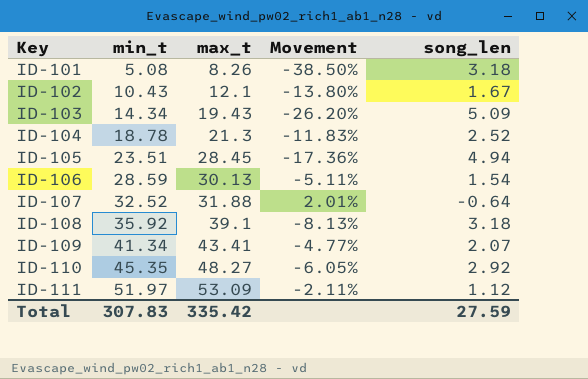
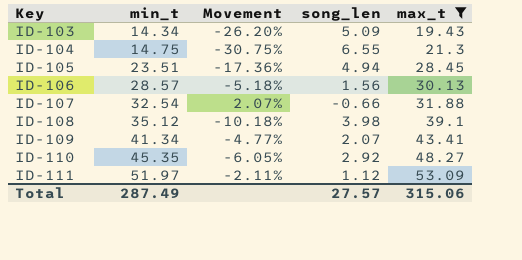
filter: none -> max_t >= 19.43
column max_t | position: 3 -> 5
ID-104 | min_t: 18.78 -> 14.75
ID-104 | Movement: -11.83% -> -30.75%
ID-104 | song_len: 2.52 -> 6.55
ID-106 | min_t: 28.59 -> 28.57
ID-106 | Movement: -5.11% -> -5.18%
ID-106 | song_len: 1.54 -> 1.56
ID-107 | min_t: 32.52 -> 32.54
ID-107 | Movement: 2.01% -> 2.07%
ID-107 | song_len: -0.64 -> -0.66
ID-108 | min_t: 35.92 -> 35.12
ID-108 | Movement: -8.13% -> -10.18%
ID-108 | song_len: 3.18 -> 3.98
Total | min_t: 307.83 -> 287.49
Total | song_len: 27.59 -> 27.57
Total | max_t: 335.42 -> 315.06

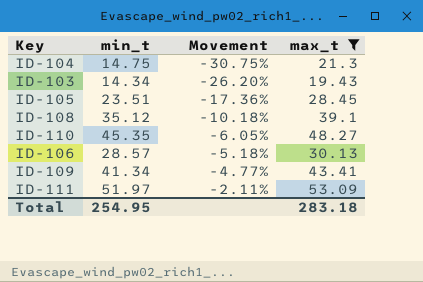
row order: Key ascending -> Movement ascending
column song_len | formula: [max_t] - [min_t] -> none
row ID-107: 32.54 | 2.07% | -0.66 | 31.88 -> none
Total | min_t: 287.49 -> 254.95
Total | max_t: 315.06 -> 283.18

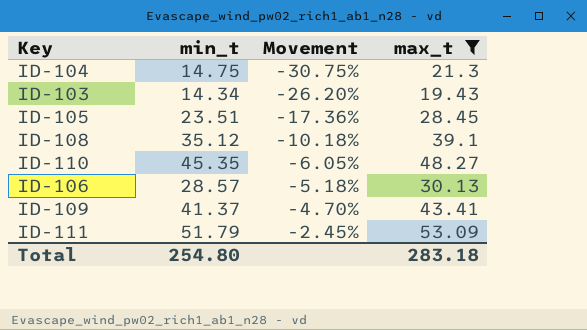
ID-109 | min_t: 41.34 -> 41.37
ID-109 | Movement: -4.77% -> -4.70%
ID-111 | min_t: 51.97 -> 51.79
ID-111 | Movement: -2.11% -> -2.45%
Total | min_t: 254.95 -> 254.80

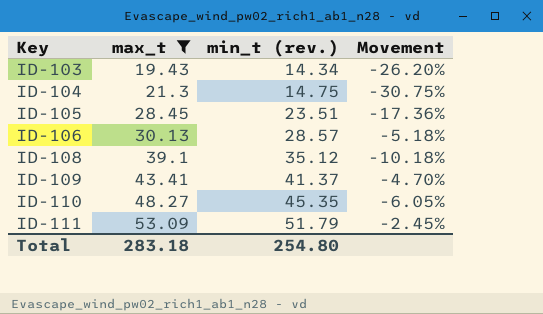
row order: Movement ascending -> Key ascending
column max_t | position: 4 -> 2
column name: min_t -> min_t (rev.)

